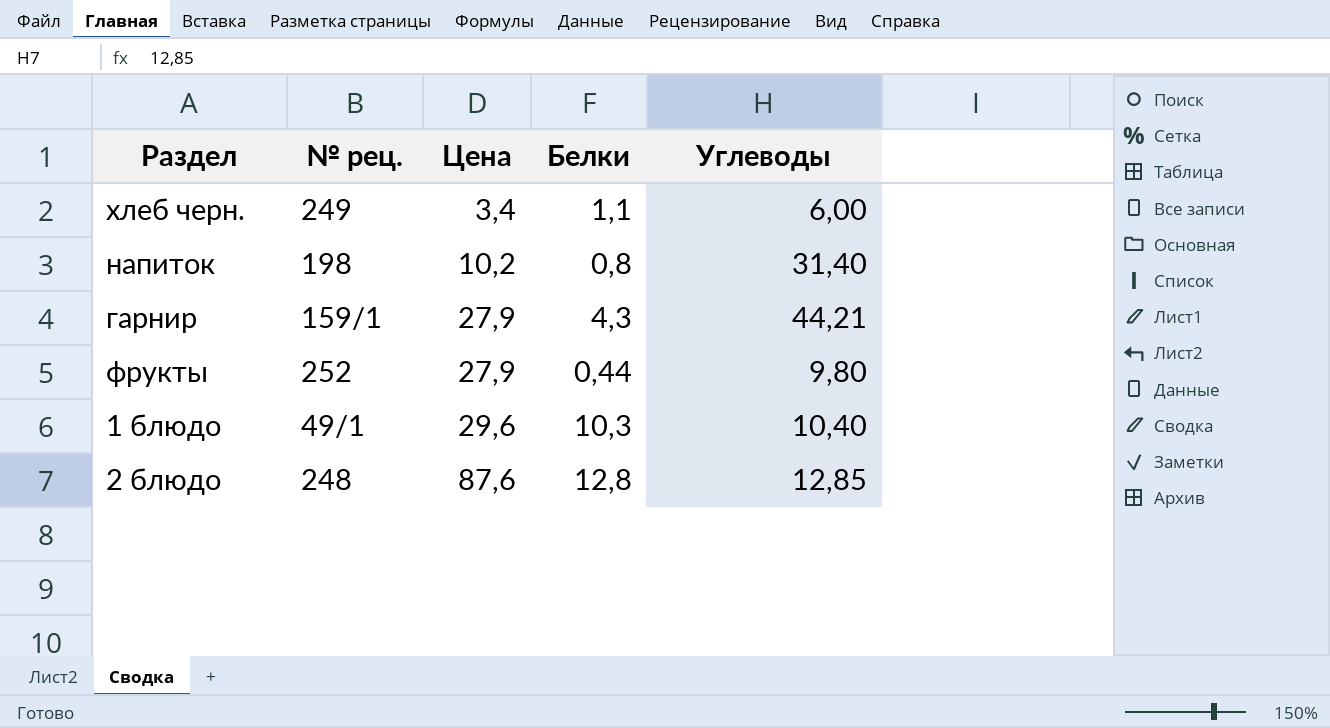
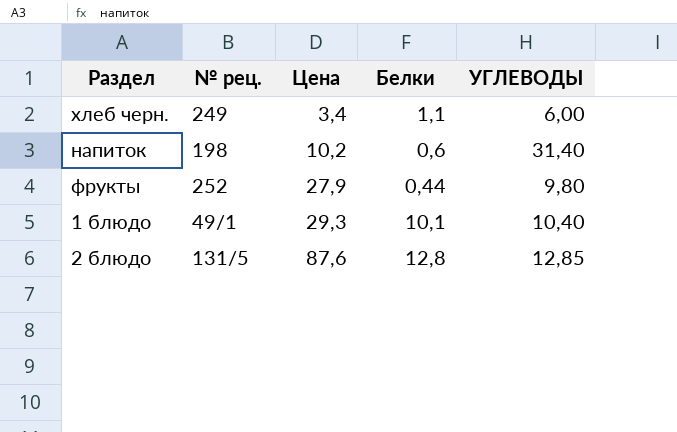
column name: Углеводы -> УГЛЕВОДЫ
row гарнир: 159/1 | 27,9 | 4,3 | 44,21 -> none
напиток | Белки: 0,8 -> 0,6
1 блюдо | Цена: 29,6 -> 29,3
1 блюдо | Белки: 10,3 -> 10,1
2 блюдо | № рец.: 248 -> 131/5

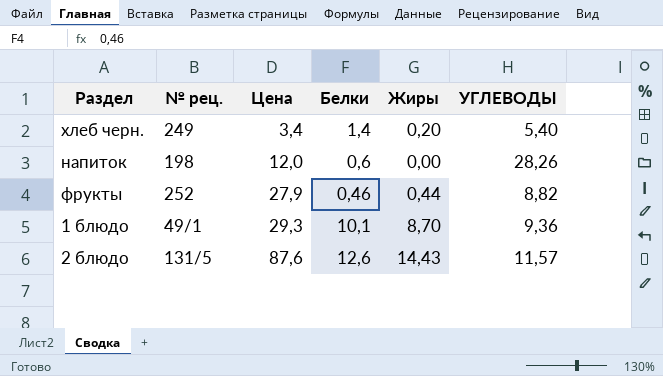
column Жиры | position: none -> 5
хлеб черн. | Белки: 1,1 -> 1,4
хлеб черн. | УГЛЕВОДЫ: 6,00 -> 5,40
напиток | Цена: 10,2 -> 12,0
напиток | УГЛЕВОДЫ: 31,40 -> 28,26
фрукты | Белки: 0,44 -> 0,46
фрукты | УГЛЕВОДЫ: 9,80 -> 8,82
1 блюдо | УГЛЕВОДЫ: 10,40 -> 9,36
2 блюдо | Белки: 12,8 -> 12,6
2 блюдо | УГЛЕВОДЫ: 12,85 -> 11,57

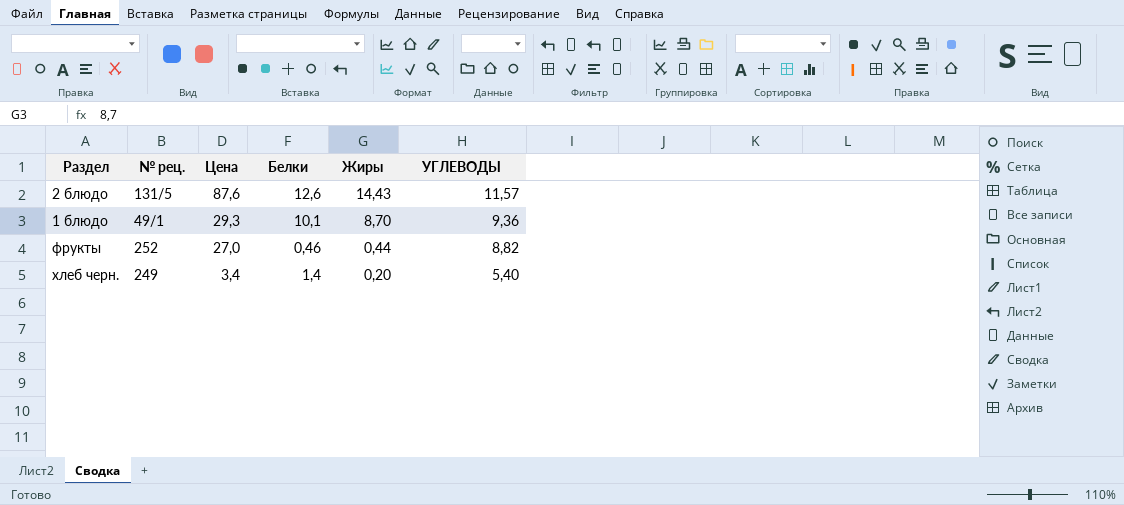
row order: Цена ascending -> Цена descending
row напиток: 198 | 12,0 | 0,6 | 0,00 | 28,26 -> none
фрукты | Цена: 27,9 -> 27,0

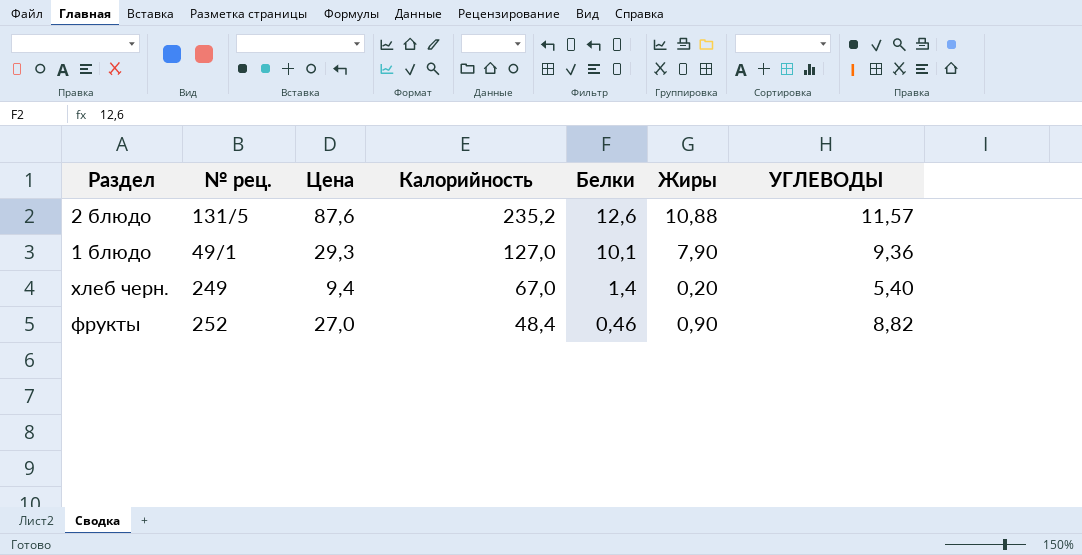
row order: Цена descending -> Калорийность descending
column Калорийность | position: none -> 4
2 блюдо | Жиры: 14,43 -> 10,88
1 блюдо | Жиры: 8,70 -> 7,90
хлеб черн. | Цена: 3,4 -> 9,4
фрукты | Жиры: 0,44 -> 0,90

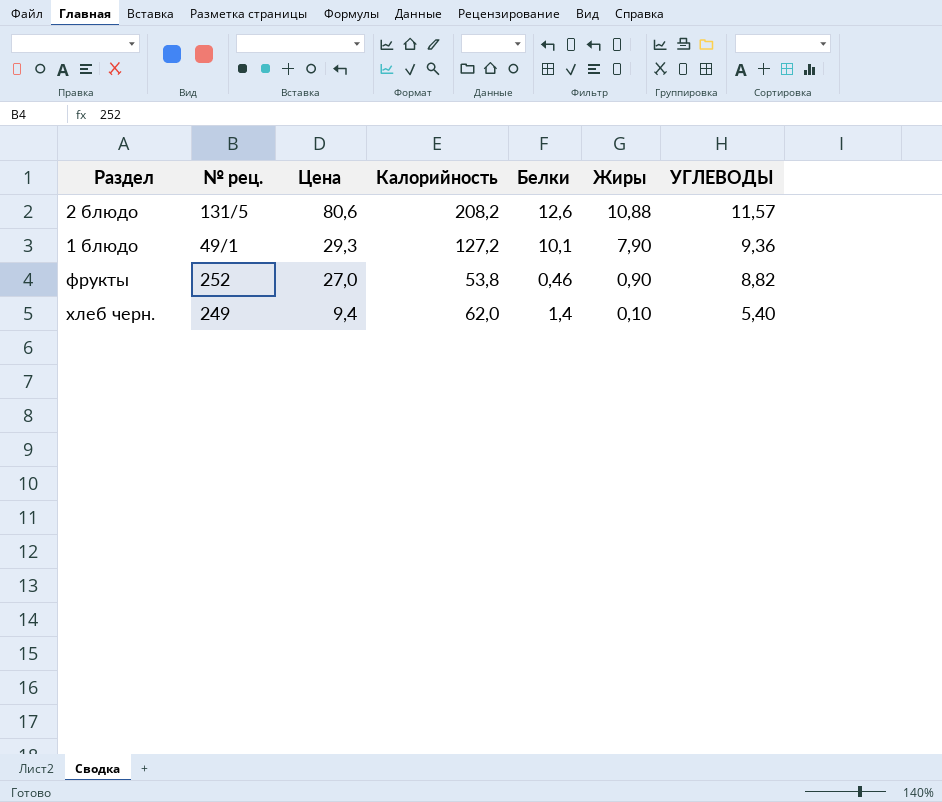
row order: Калорийность descending -> Цена descending
2 блюдо | Цена: 87,6 -> 80,6
2 блюдо | Калорийность: 235,2 -> 208,2
1 блюдо | Калорийность: 127,0 -> 127,2
фрукты | Калорийность: 48,4 -> 53,8
хлеб черн. | Калорийность: 67,0 -> 62,0
хлеб черн. | Жиры: 0,20 -> 0,10

